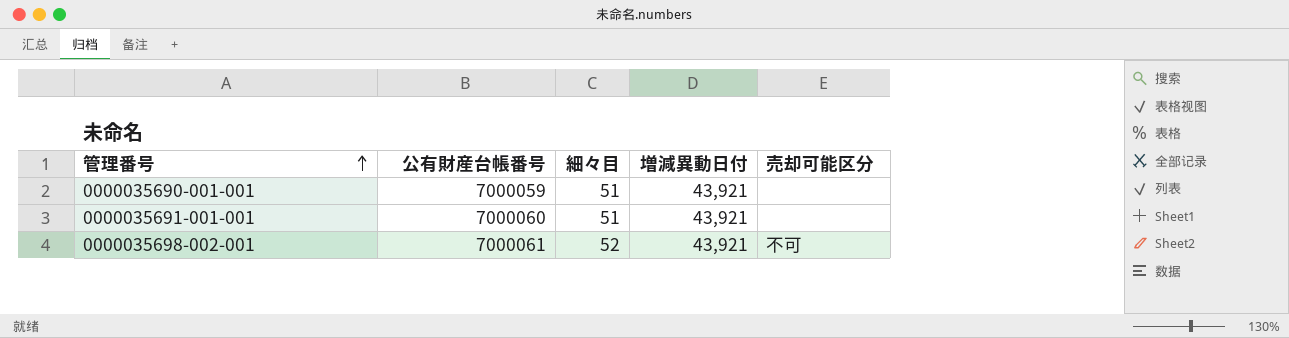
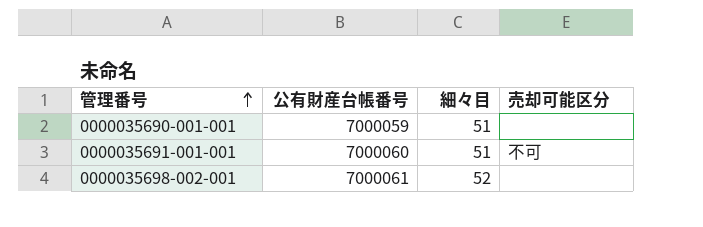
column 増減異動日付 | position: 4 -> none
0000035691-001-001 | 売却可能区分: none -> 不可
0000035698-002-001 | 売却可能区分: 不可 -> none

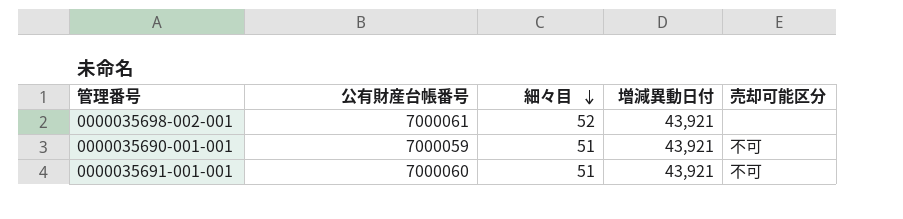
row order: 管理番号 ascending -> 細々目 descending
column 増減異動日付 | position: none -> 4
0000035690-001-001 | 売却可能区分: none -> 不可

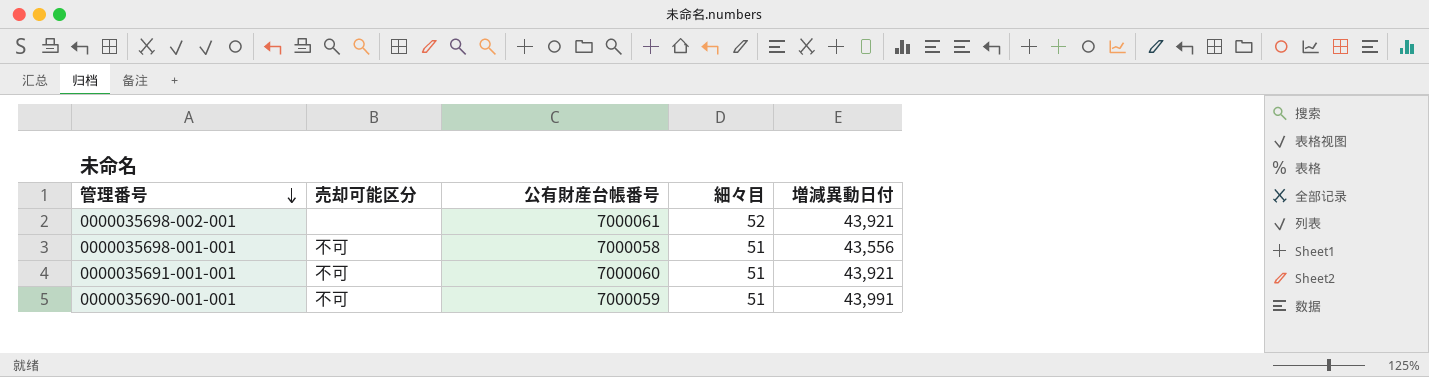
row order: 細々目 descending -> 管理番号 descending
column 売却可能区分 | position: 5 -> 2
row 0000035698-001-001: none -> 不可 | 7000058 | 51 | 43,556
0000035690-001-001 | 増減異動日付: 43,921 -> 43,991

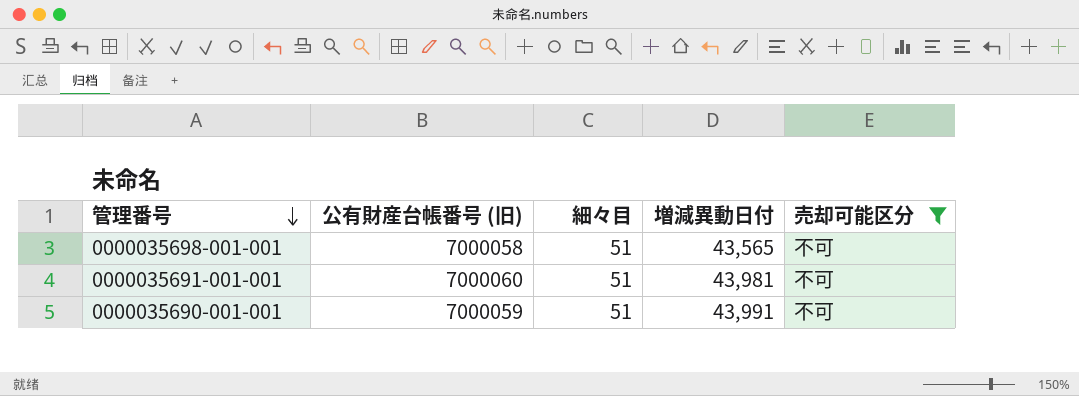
filter: none -> 売却可能区分 = 不可
column name: 公有財産台帳番号 -> 公有財産台帳番号 (旧)
column 売却可能区分 | position: 2 -> 5
0000035698-001-001 | 増減異動日付: 43,556 -> 43,565
0000035691-001-001 | 増減異動日付: 43,921 -> 43,981

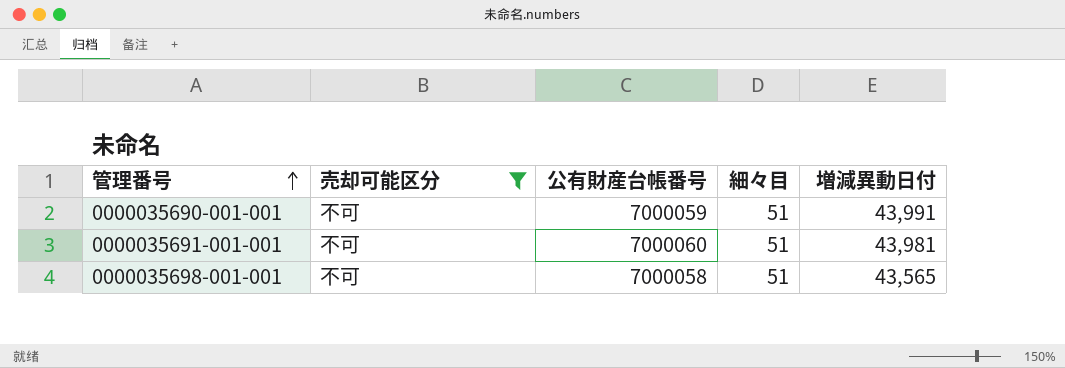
row order: 管理番号 descending -> 管理番号 ascending
column 売却可能区分 | position: 5 -> 2
column name: 公有財産台帳番号 (旧) -> 公有財産台帳番号

